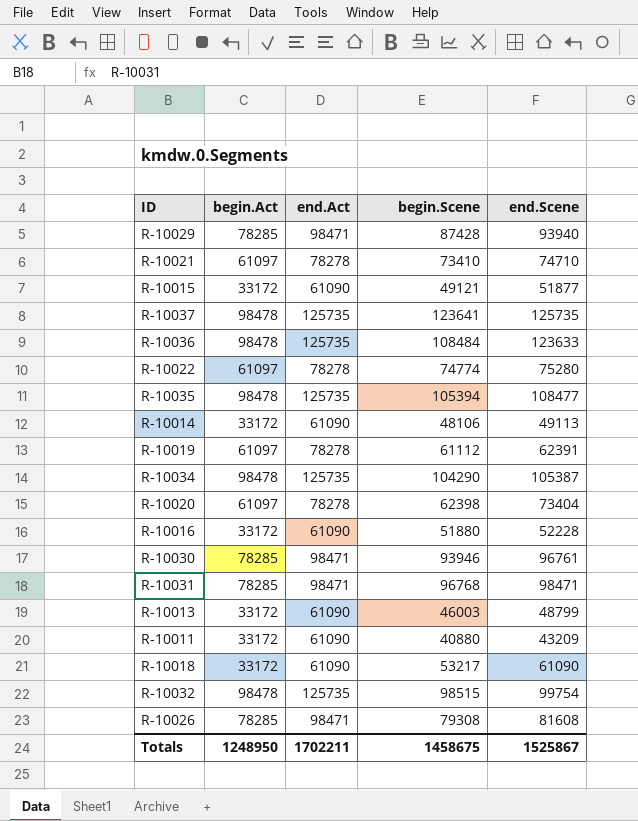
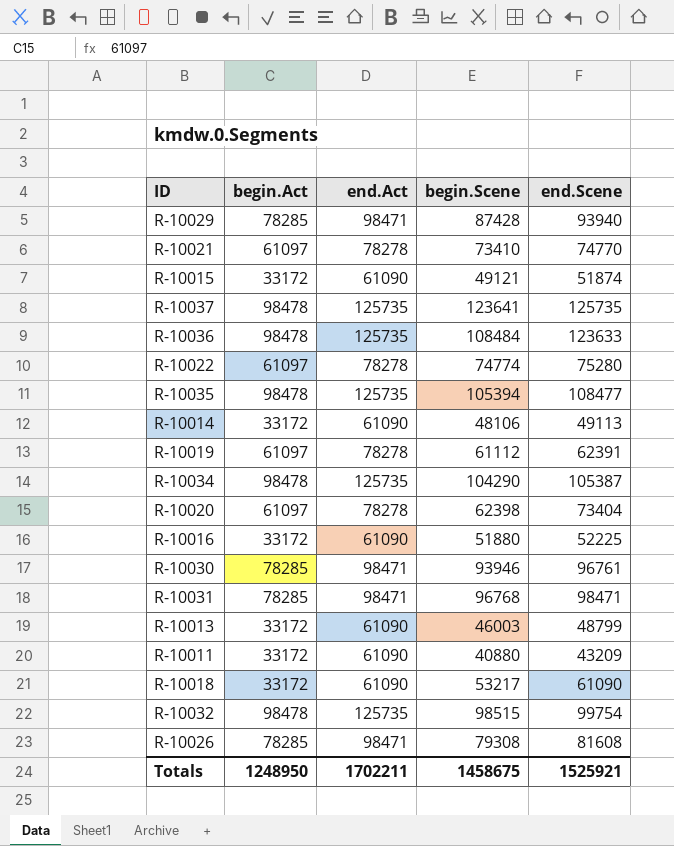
R-10021 | end.Scene: 74710 -> 74770
R-10015 | end.Scene: 51877 -> 51874
R-10016 | end.Scene: 52228 -> 52225
Totals | end.Scene: 1525867 -> 1525921

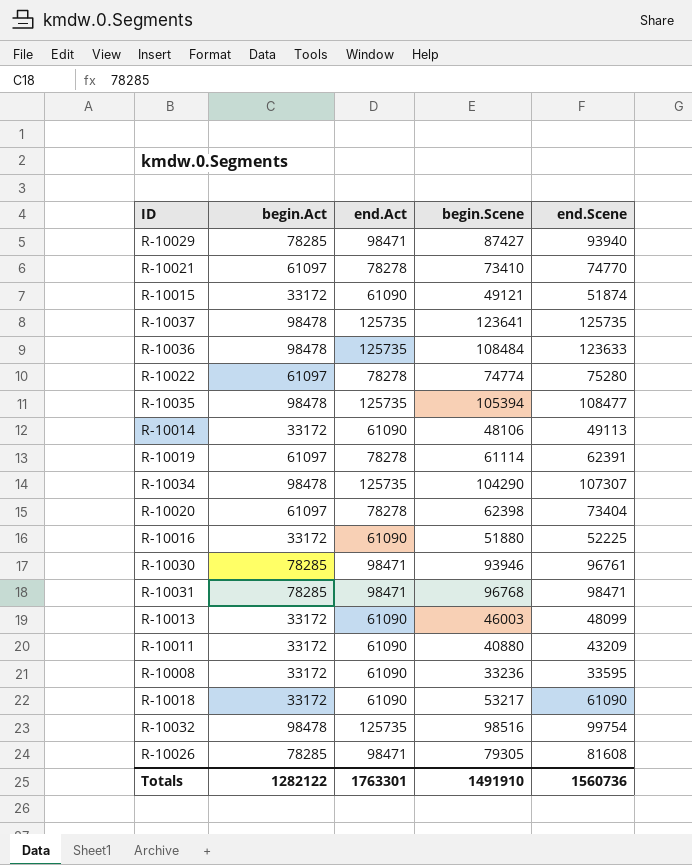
R-10029 | begin.Scene: 87428 -> 87427
R-10019 | begin.Scene: 61112 -> 61114
R-10034 | end.Scene: 105387 -> 107307
R-10013 | end.Scene: 48799 -> 48099
row R-10008: none -> 33172 | 61090 | 33236 | 33595
R-10032 | begin.Scene: 98515 -> 98516
R-10026 | begin.Scene: 79308 -> 79305
Totals | begin.Act: 1248950 -> 1282122
Totals | end.Act: 1702211 -> 1763301
Totals | begin.Scene: 1458675 -> 1491910
Totals | end.Scene: 1525921 -> 1560736

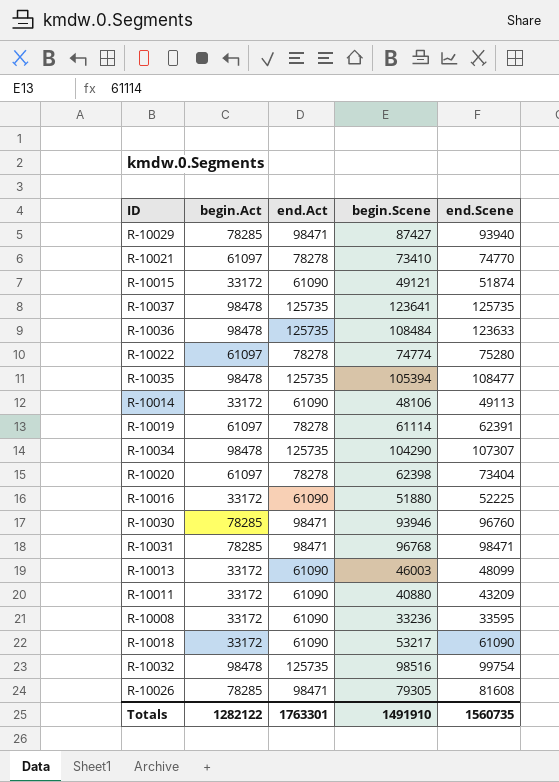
R-10030 | end.Scene: 96761 -> 96760
Totals | end.Scene: 1560736 -> 1560735

